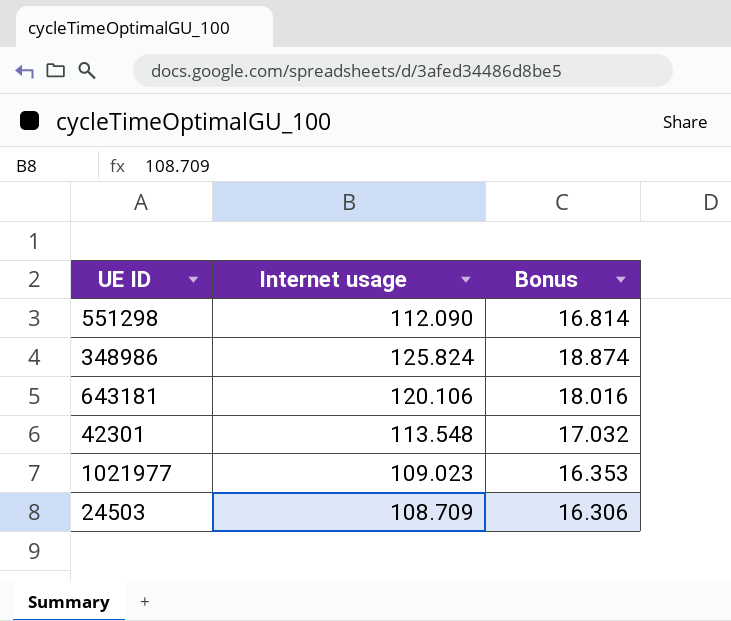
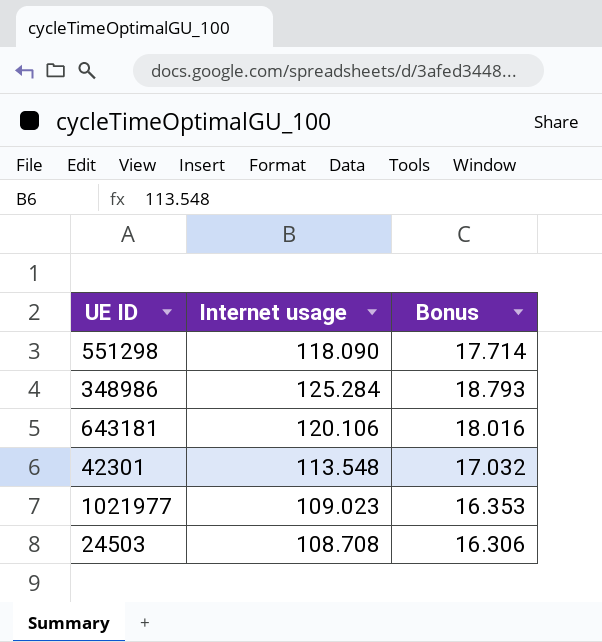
551298 | Internet usage: 112.090 -> 118.090
551298 | Bonus: 16.814 -> 17.714
348986 | Internet usage: 125.824 -> 125.284
348986 | Bonus: 18.874 -> 18.793
24503 | Internet usage: 108.709 -> 108.708

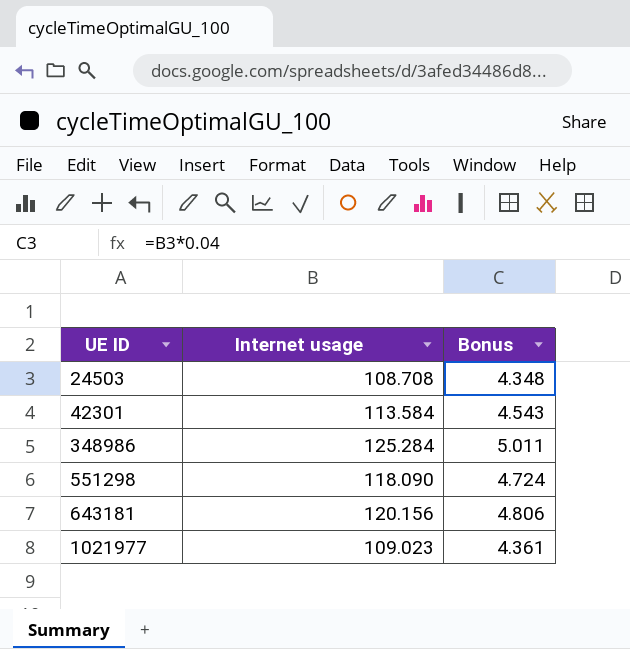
row order: none -> UE ID ascending
column Bonus | formula: [Internet usage] * 0.15 -> [Internet usage] * 0.04
42301 | Internet usage: 113.548 -> 113.584
643181 | Internet usage: 120.106 -> 120.156

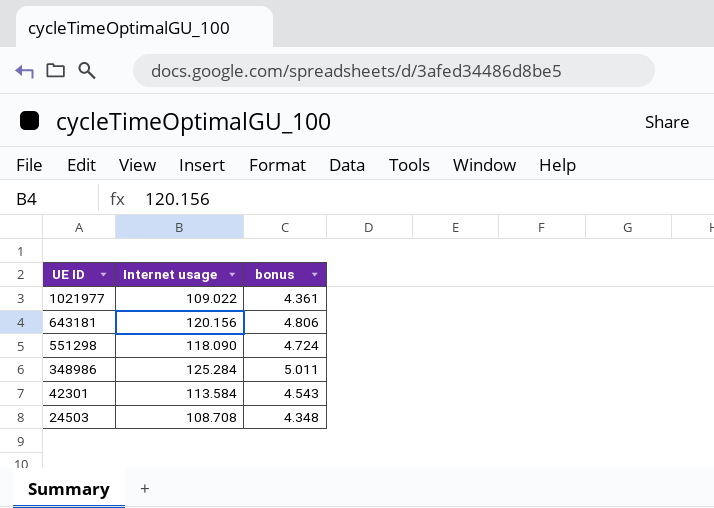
row order: UE ID ascending -> UE ID descending
column name: Bonus -> bonus
1021977 | Internet usage: 109.023 -> 109.022

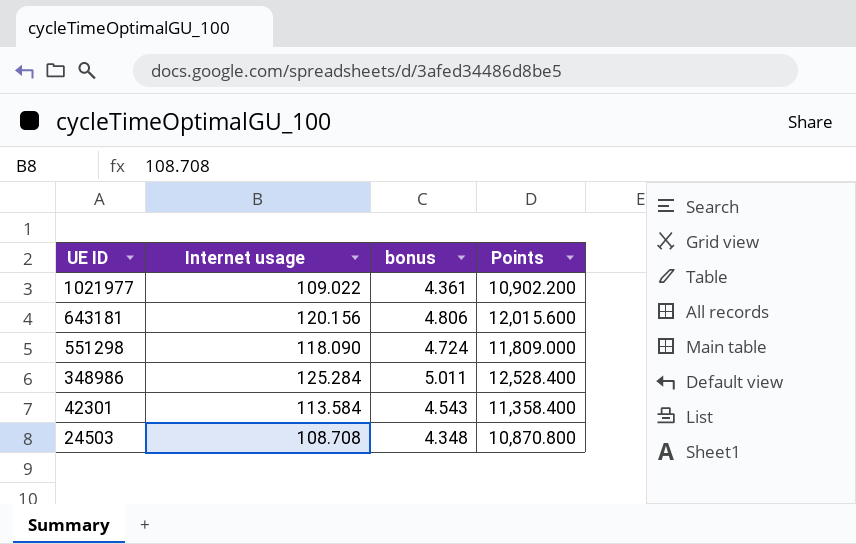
column Points | formula: none -> [Internet usage] * 100

